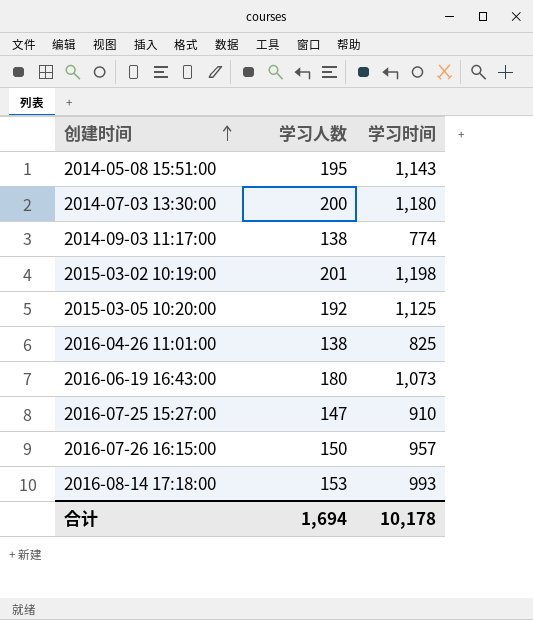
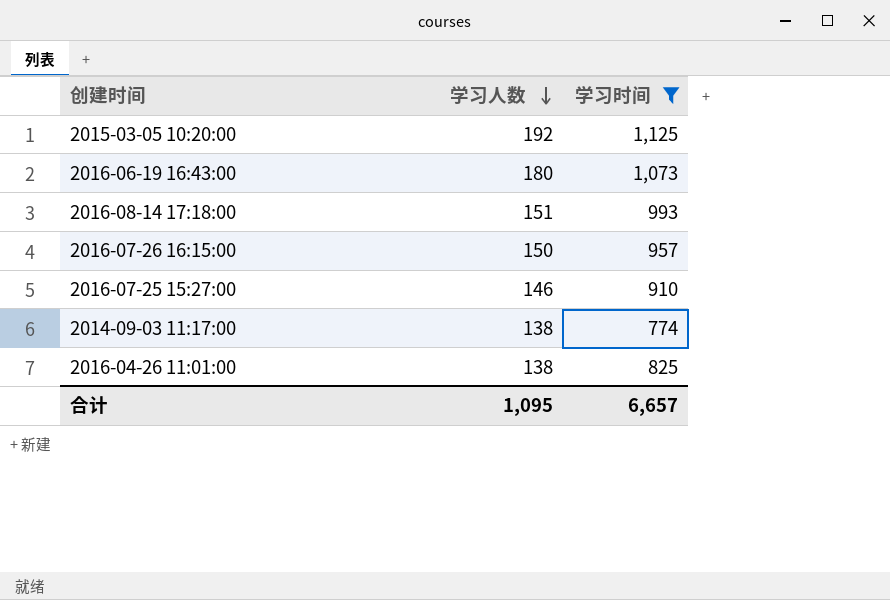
filter: none -> 学习时间 <= 1,125
row order: 创建时间 ascending -> 学习人数 descending
2016-08-14 17:18:00 | 学习人数: 153 -> 151
2016-07-25 15:27:00 | 学习人数: 147 -> 146
合计 | 学习人数: 1,694 -> 1,095
合计 | 学习时间: 10,178 -> 6,657

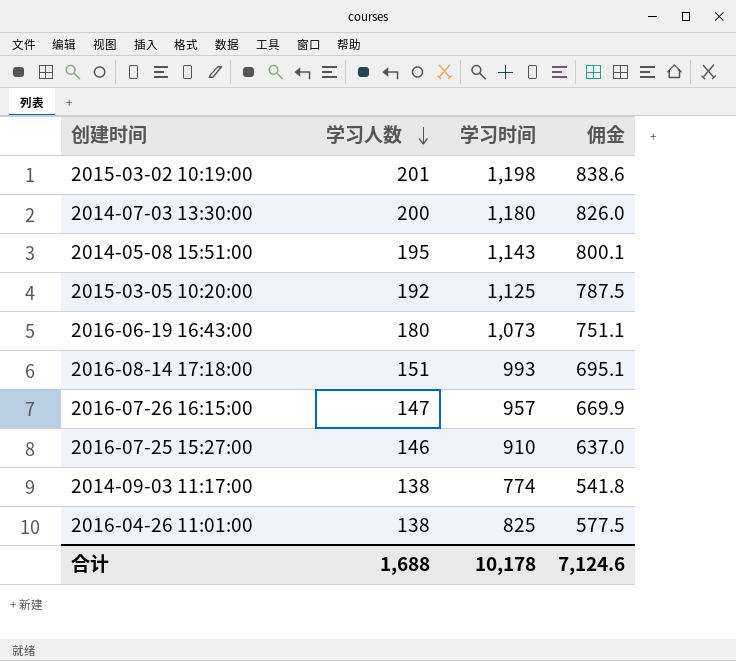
filter: 学习时间 <= 1,125 -> none
column 佣金 | formula: none -> [学习时间] * 0.7
2016-07-26 16:15:00 | 学习人数: 150 -> 147
合计 | 学习人数: 1,095 -> 1,688
合计 | 学习时间: 6,657 -> 10,178

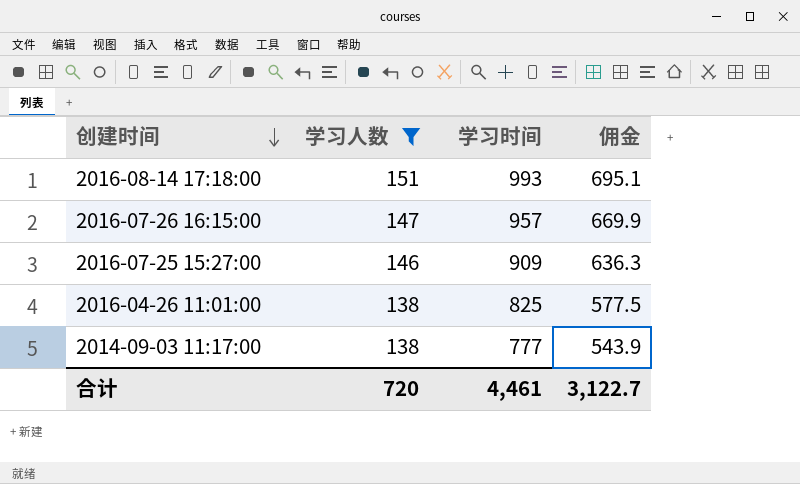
filter: none -> 学习人数 <= 151
row order: 学习人数 descending -> 创建时间 descending
2016-07-25 15:27:00 | 学习时间: 910 -> 909
2016-07-25 15:27:00 | 佣金: 637.0 -> 636.3
2014-09-03 11:17:00 | 学习时间: 774 -> 777
2014-09-03 11:17:00 | 佣金: 541.8 -> 543.9
合计 | 学习人数: 1,688 -> 720
合计 | 学习时间: 10,178 -> 4,461
合计 | 佣金: 7,124.6 -> 3,122.7

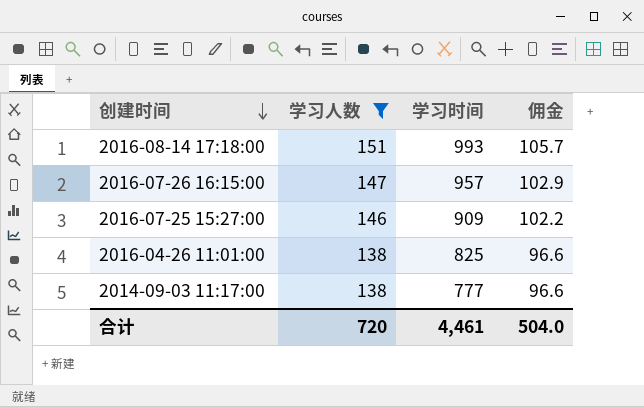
column 佣金 | formula: [学习时间] * 0.7 -> [学习人数] * 0.7
合计 | 佣金: 3,122.7 -> 504.0

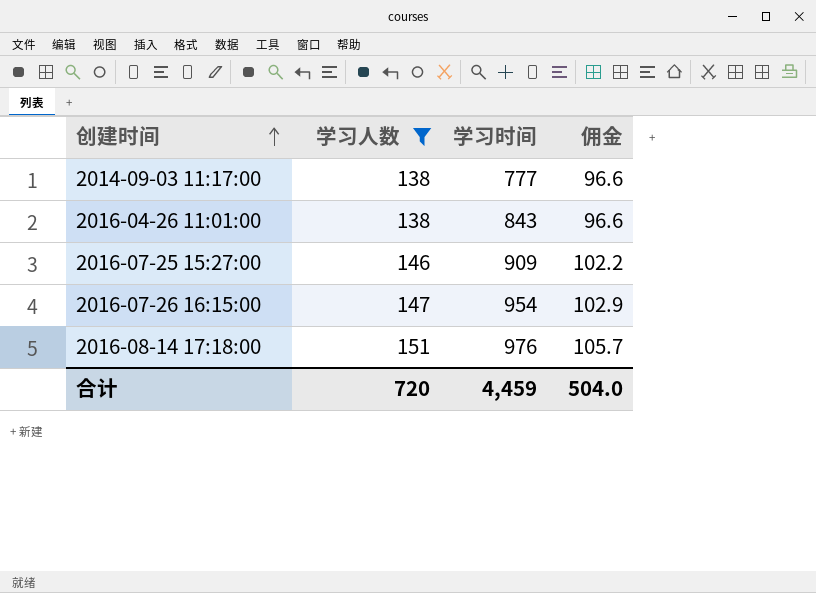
row order: 创建时间 descending -> 创建时间 ascending
2016-04-26 11:01:00 | 学习时间: 825 -> 843
2016-07-26 16:15:00 | 学习时间: 957 -> 954
2016-08-14 17:18:00 | 学习时间: 993 -> 976
合计 | 学习时间: 4,461 -> 4,459

